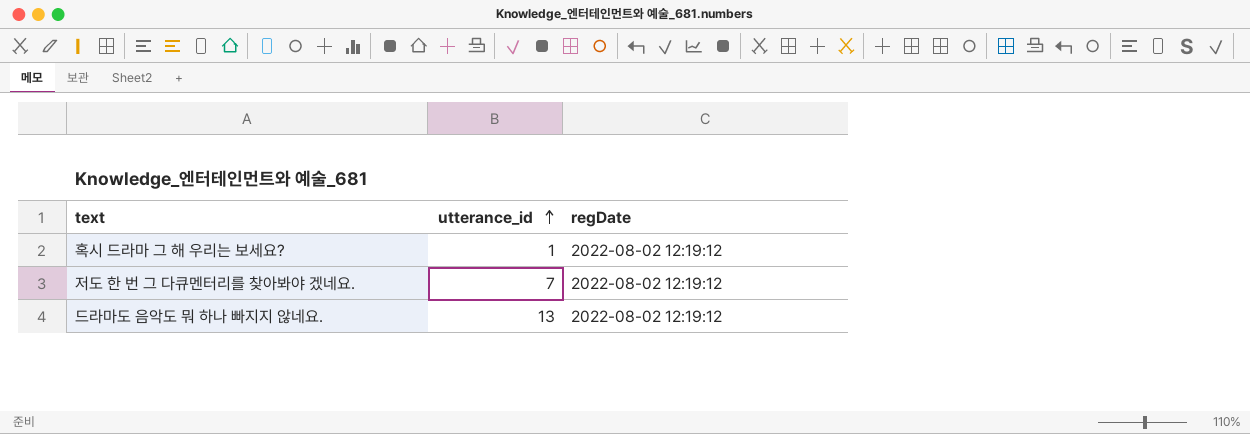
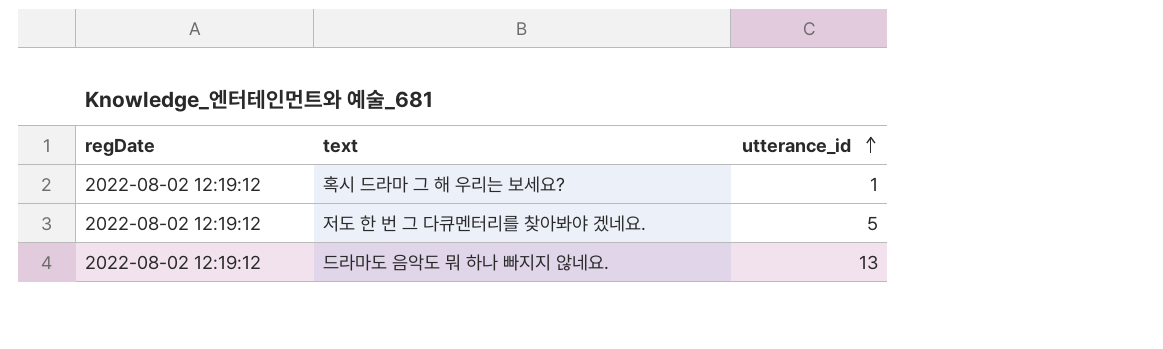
column regDate | position: 3 -> 1
저도 한 번 그 다큐멘터리를 찾아봐야 겠네요. | utterance_id: 7 -> 5

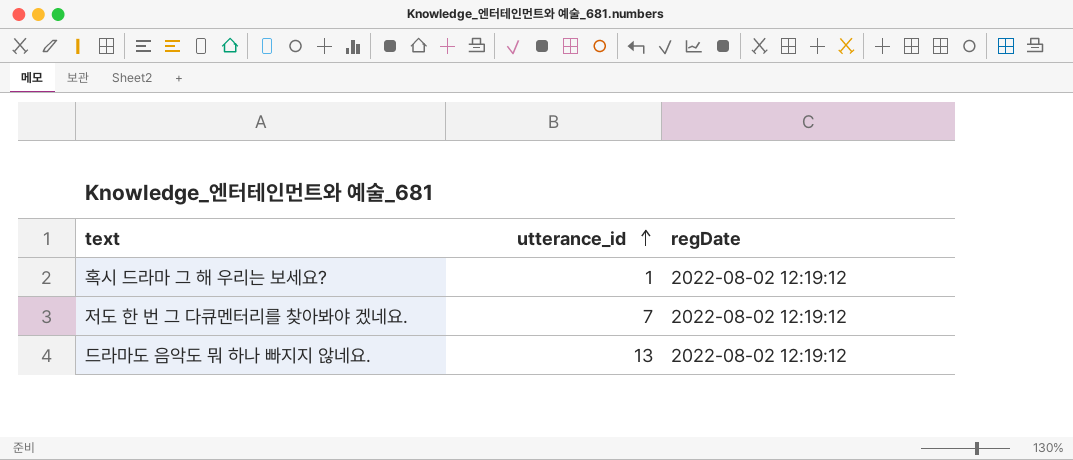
column regDate | position: 1 -> 3
저도 한 번 그 다큐멘터리를 찾아봐야 겠네요. | utterance_id: 5 -> 7

